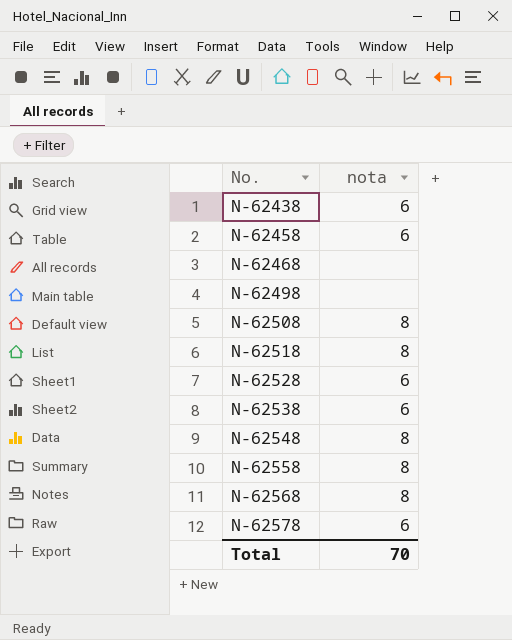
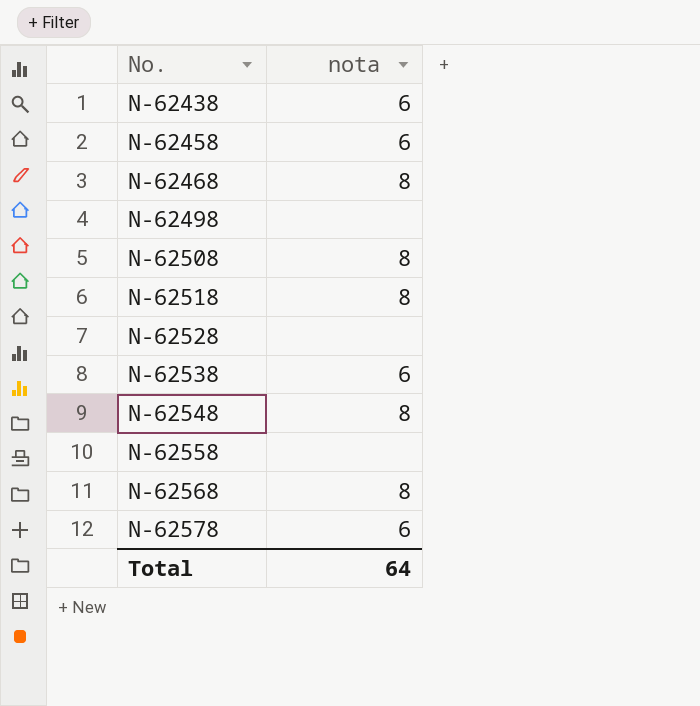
N-62468 | nota: none -> 8
N-62528 | nota: 6 -> none
N-62558 | nota: 8 -> none
Total | nota: 70 -> 64

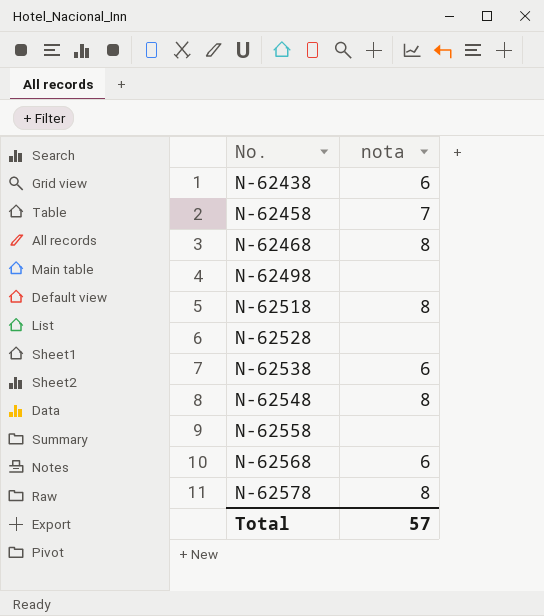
row N-62508: 8 -> none
N-62458 | nota: 6 -> 7
N-62568 | nota: 8 -> 6
N-62578 | nota: 6 -> 8
Total | nota: 64 -> 57

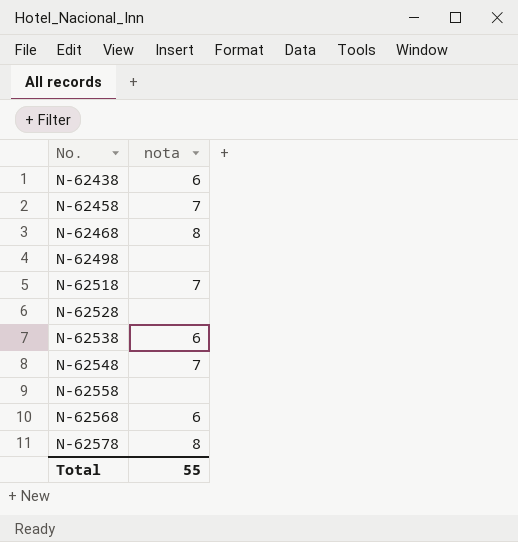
N-62518 | nota: 8 -> 7
N-62548 | nota: 8 -> 7
Total | nota: 57 -> 55

